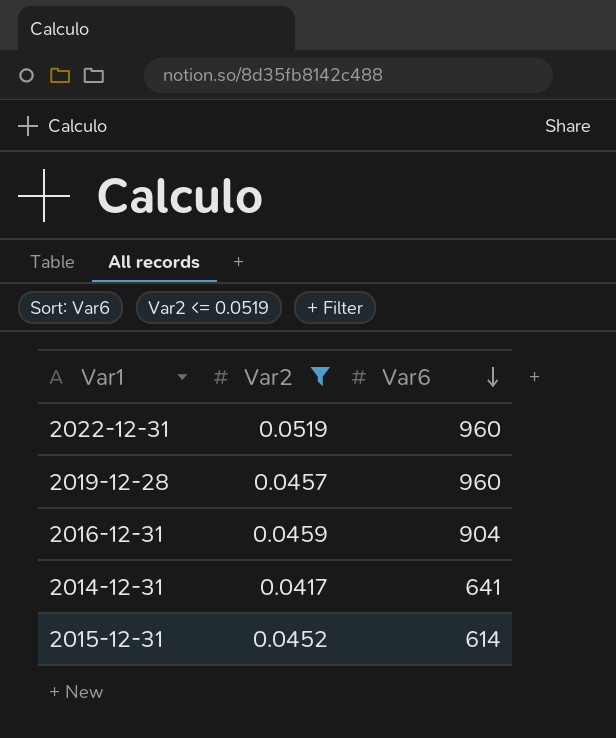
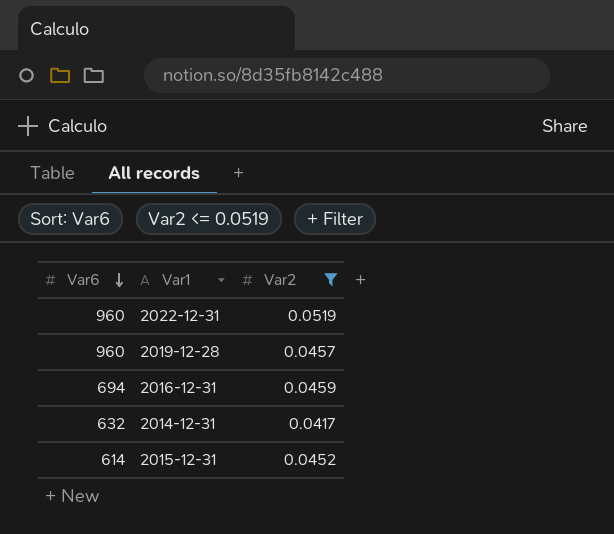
column Var6 | position: 3 -> 1
2016-12-31 | Var6: 904 -> 694
2014-12-31 | Var6: 641 -> 632

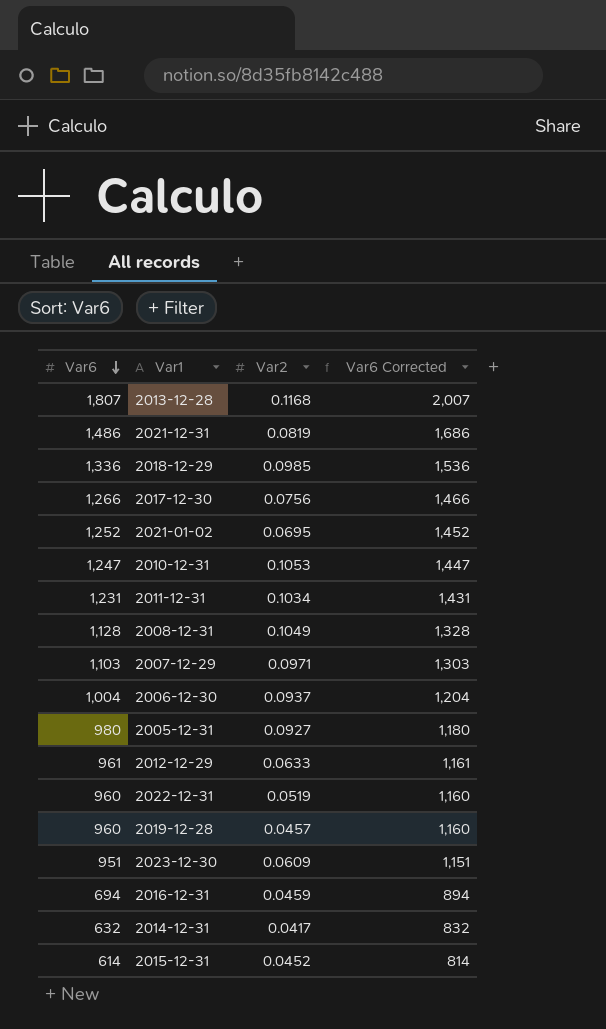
filter: Var2 <= 0.0519 -> none
column Var6 Corrected | formula: none -> [Var6] + 200

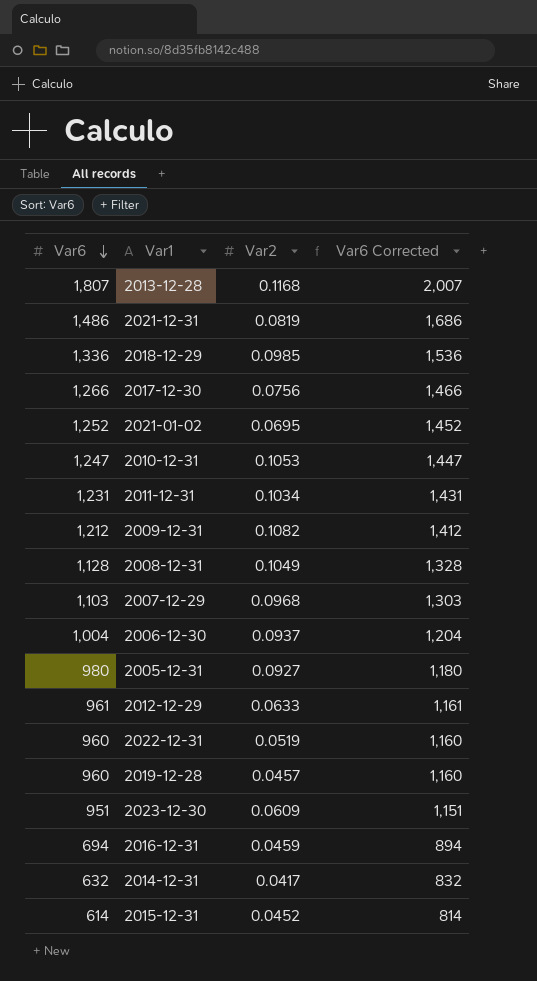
row 2009-12-31: none -> 1,212 | 0.1082 | 1,412
2007-12-29 | Var2: 0.0971 -> 0.0968

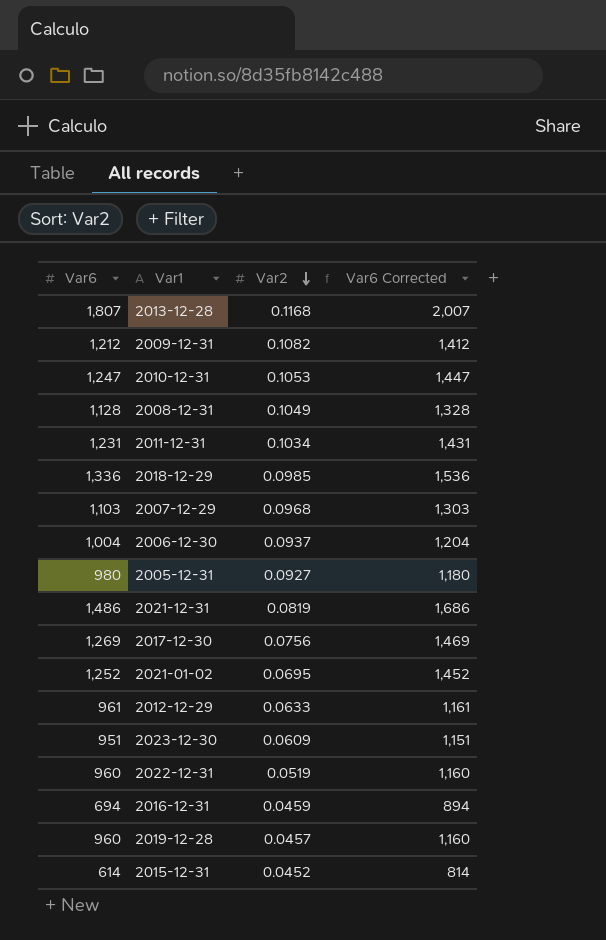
row order: Var6 descending -> Var2 descending
row 2014-12-31: 632 | 0.0417 | 832 -> none
2017-12-30 | Var6: 1,266 -> 1,269
2017-12-30 | Var6 Corrected: 1,466 -> 1,469

